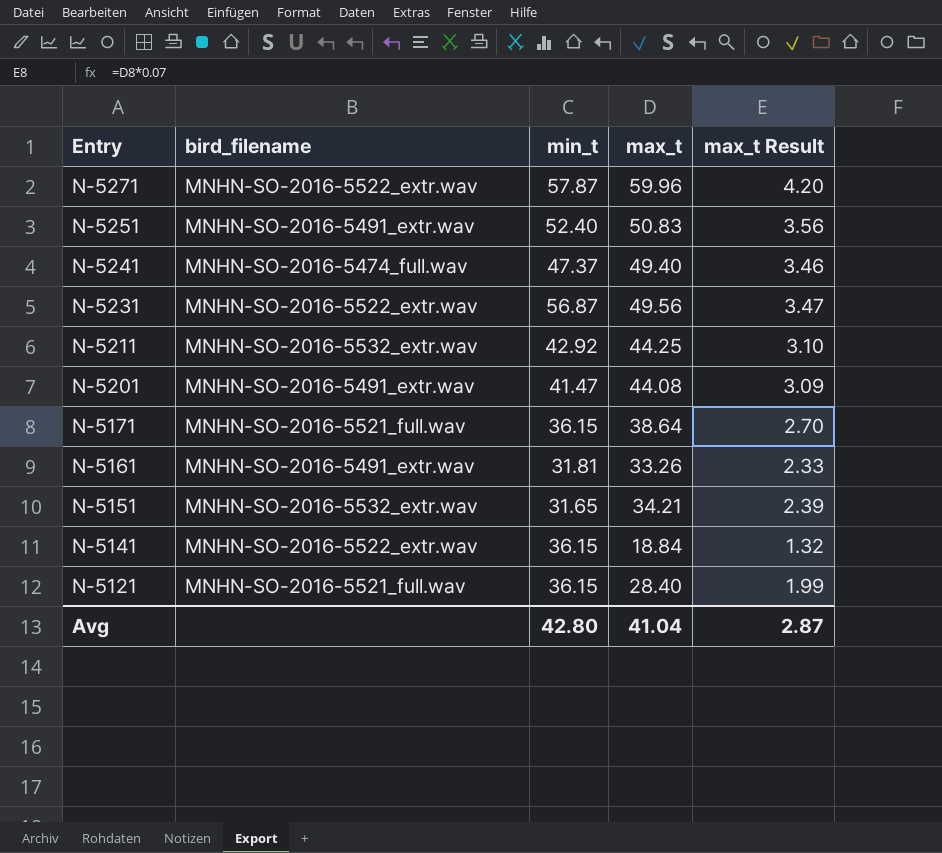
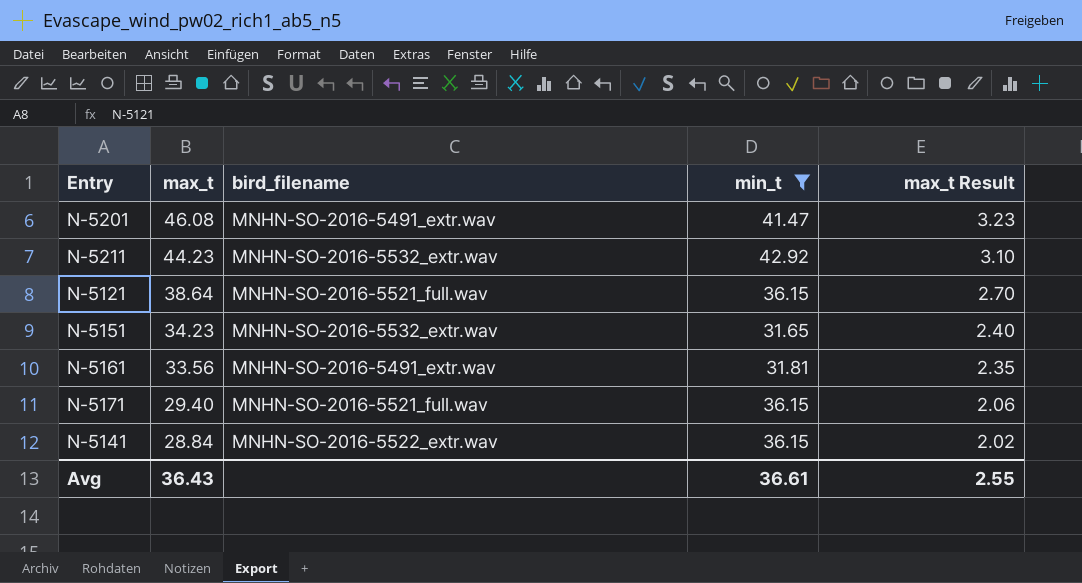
filter: none -> min_t <= 42.92
row order: Entry descending -> max_t descending
column max_t | position: 4 -> 2
N-5201 | max_t: 44.08 -> 46.08
N-5201 | max_t Result: 3.09 -> 3.23
N-5211 | max_t: 44.25 -> 44.23
N-5121 | max_t: 28.40 -> 38.64
N-5121 | max_t Result: 1.99 -> 2.70
N-5151 | max_t: 34.21 -> 34.23
N-5151 | max_t Result: 2.39 -> 2.40
N-5161 | max_t: 33.26 -> 33.56
N-5161 | max_t Result: 2.33 -> 2.35
N-5171 | max_t: 38.64 -> 29.40
N-5171 | max_t Result: 2.70 -> 2.06
N-5141 | max_t: 18.84 -> 28.84
N-5141 | max_t Result: 1.32 -> 2.02
Avg | max_t: 41.04 -> 36.43
Avg | min_t: 42.80 -> 36.61
Avg | max_t Result: 2.87 -> 2.55

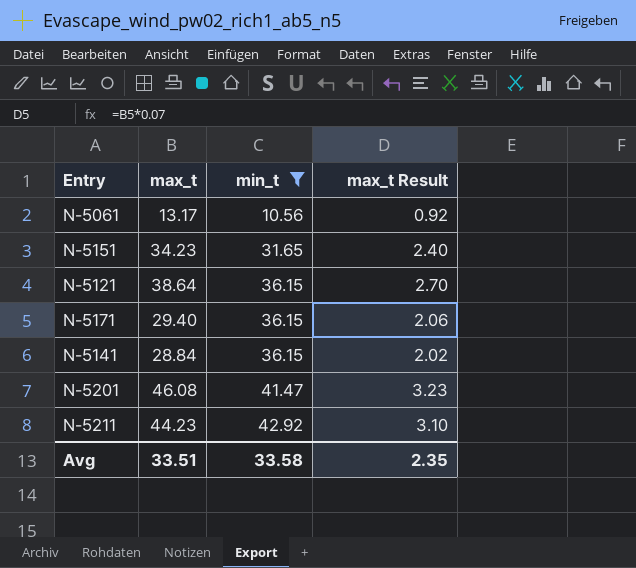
row order: max_t descending -> min_t ascending
column bird_filename | position: 3 -> none
row N-5161: 33.56 | MNHN-SO-2016-5491_extr.wav | 31.81 | 2.35 -> none
row N-5061: none -> 13.17 | 10.56 | 0.92
Avg | max_t: 36.43 -> 33.51
Avg | min_t: 36.61 -> 33.58
Avg | max_t Result: 2.55 -> 2.35

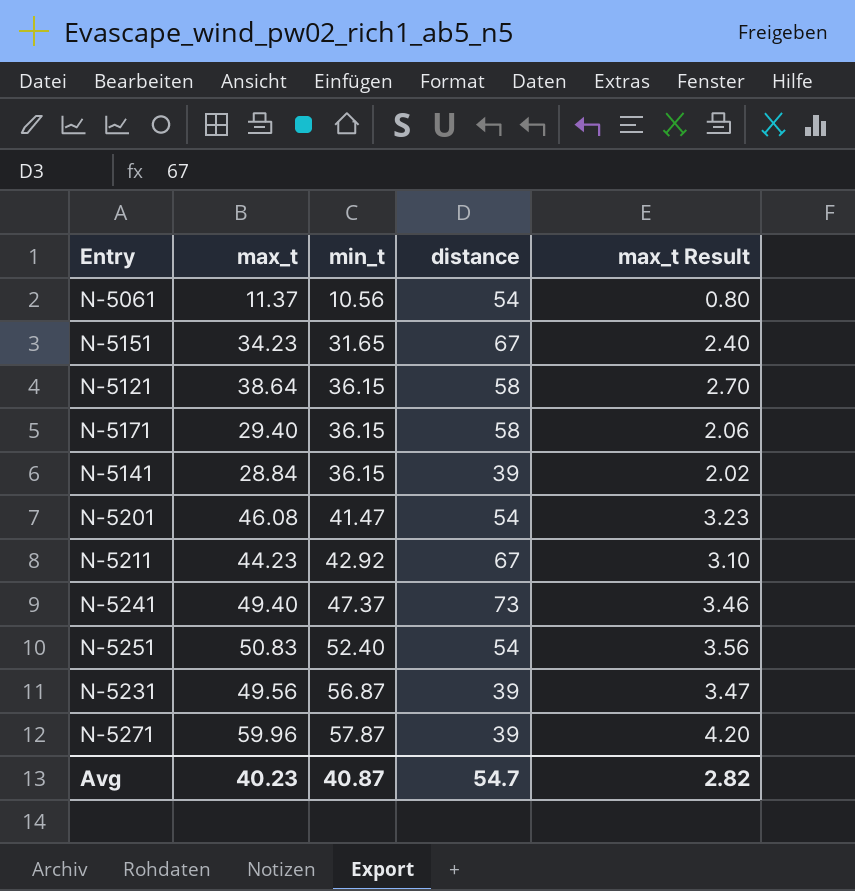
filter: min_t <= 42.92 -> none
column distance | position: none -> 4
N-5061 | max_t: 13.17 -> 11.37
N-5061 | max_t Result: 0.92 -> 0.80
Avg | max_t: 33.51 -> 40.23
Avg | min_t: 33.58 -> 40.87
Avg | max_t Result: 2.35 -> 2.82

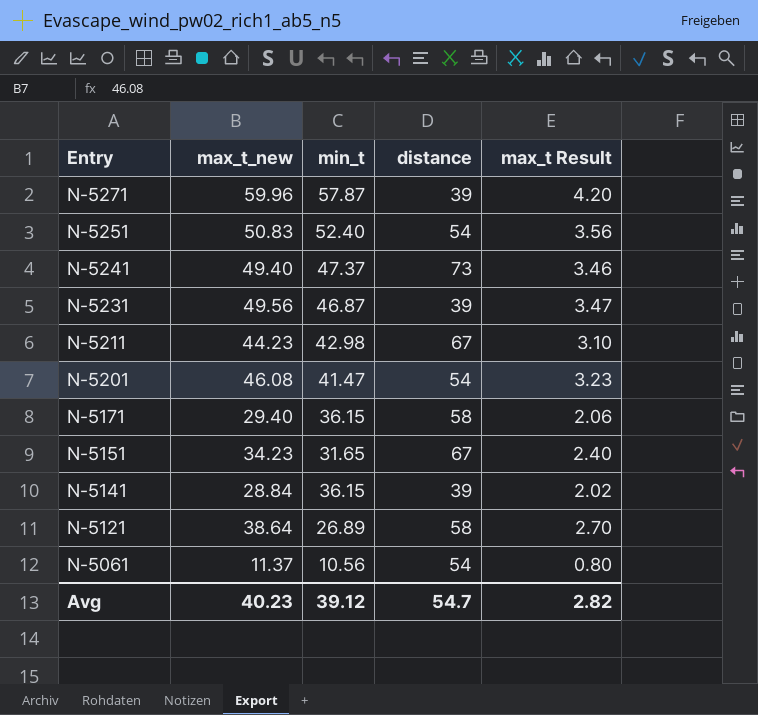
row order: min_t ascending -> Entry descending
column name: max_t -> max_t_new
N-5231 | min_t: 56.87 -> 46.87
N-5211 | min_t: 42.92 -> 42.98
N-5121 | min_t: 36.15 -> 26.89
Avg | min_t: 40.87 -> 39.12

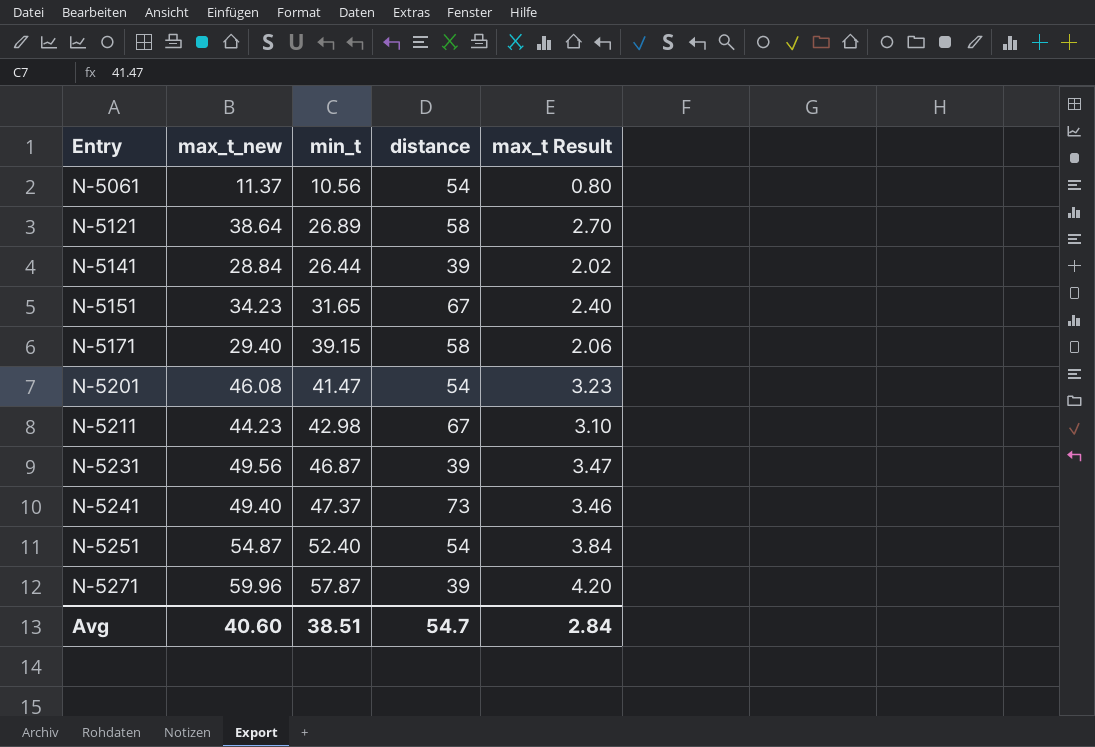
row order: Entry descending -> Entry ascending
N-5141 | min_t: 36.15 -> 26.44
N-5171 | min_t: 36.15 -> 39.15
N-5251 | max_t_new: 50.83 -> 54.87
N-5251 | max_t Result: 3.56 -> 3.84
Avg | max_t_new: 40.23 -> 40.60
Avg | min_t: 39.12 -> 38.51
Avg | max_t Result: 2.82 -> 2.84

